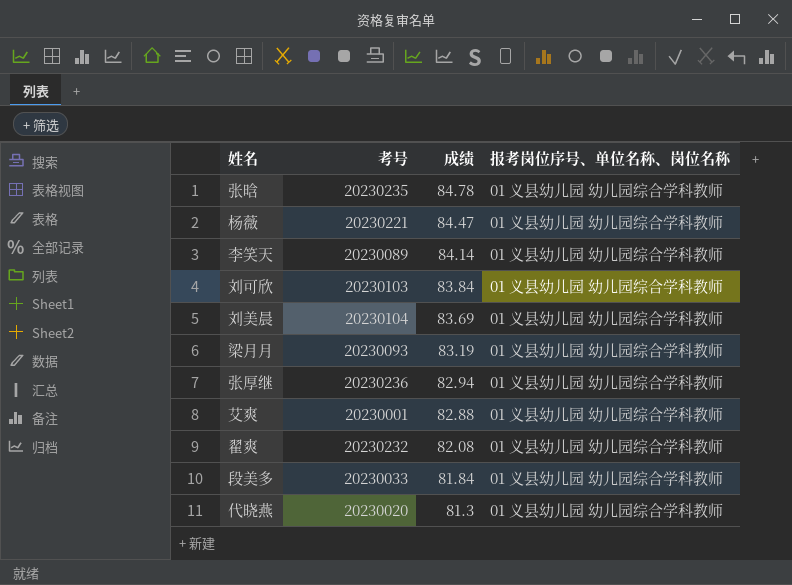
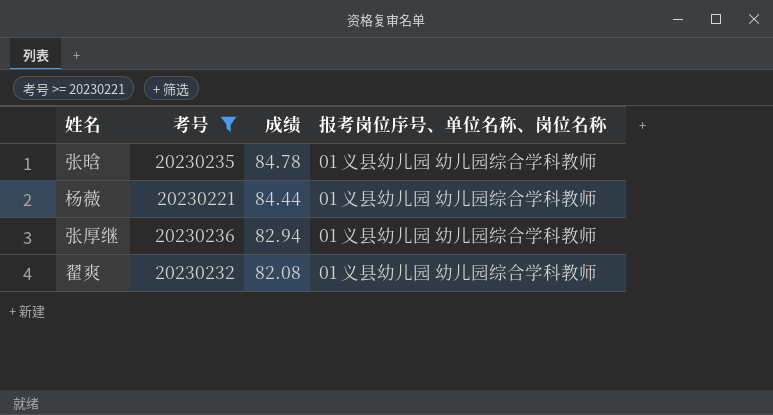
filter: none -> 考号 >= 20230221
杨薇 | 成绩: 84.47 -> 84.44

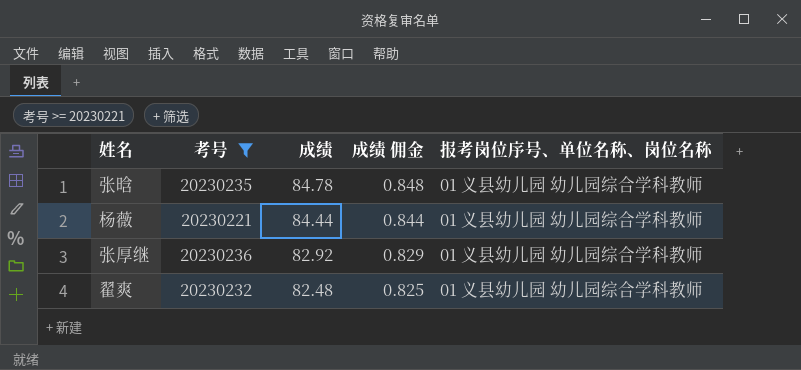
column 成绩 佣金 | formula: none -> [成绩] * 0.01
张厚继 | 成绩: 82.94 -> 82.92
翟爽 | 成绩: 82.08 -> 82.48

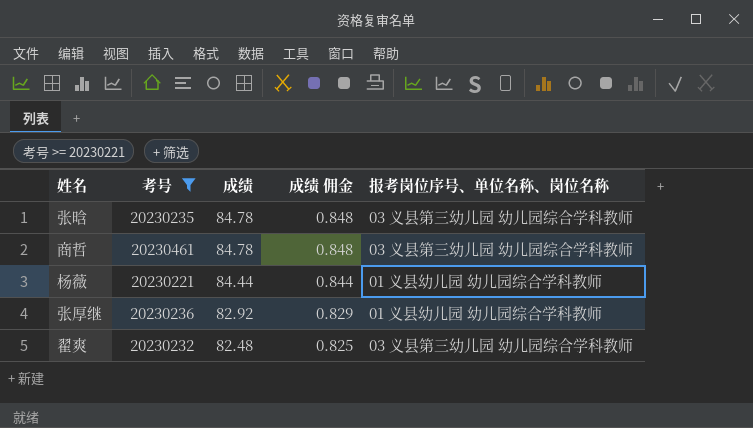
张晗 | 报考岗位序号、单位名称、岗位名称: 01 义县幼儿园 幼儿园综合学科教师 -> 03 义县第三幼儿园 幼儿园综合学科教师
row 商哲: none -> 20230461 | 84.78 | 0.848 | 03 义县第三幼儿园 幼儿园综合学科教师
翟爽 | 报考岗位序号、单位名称、岗位名称: 01 义县幼儿园 幼儿园综合学科教师 -> 03 义县第三幼儿园 幼儿园综合学科教师

